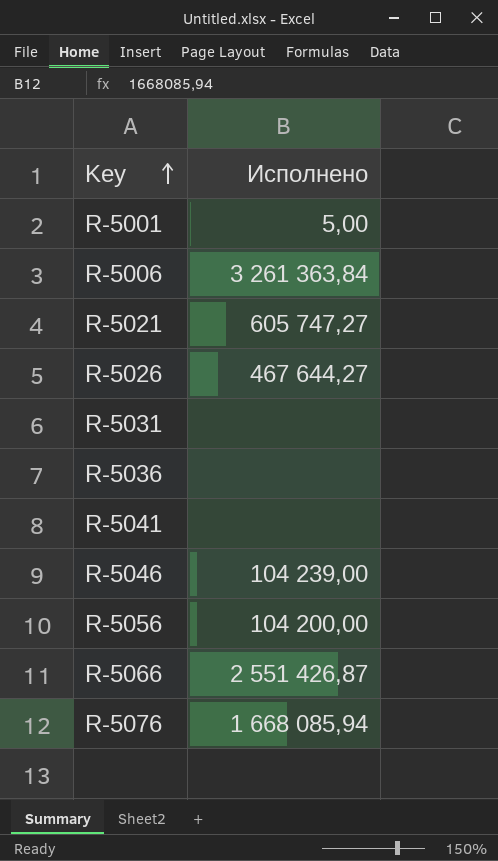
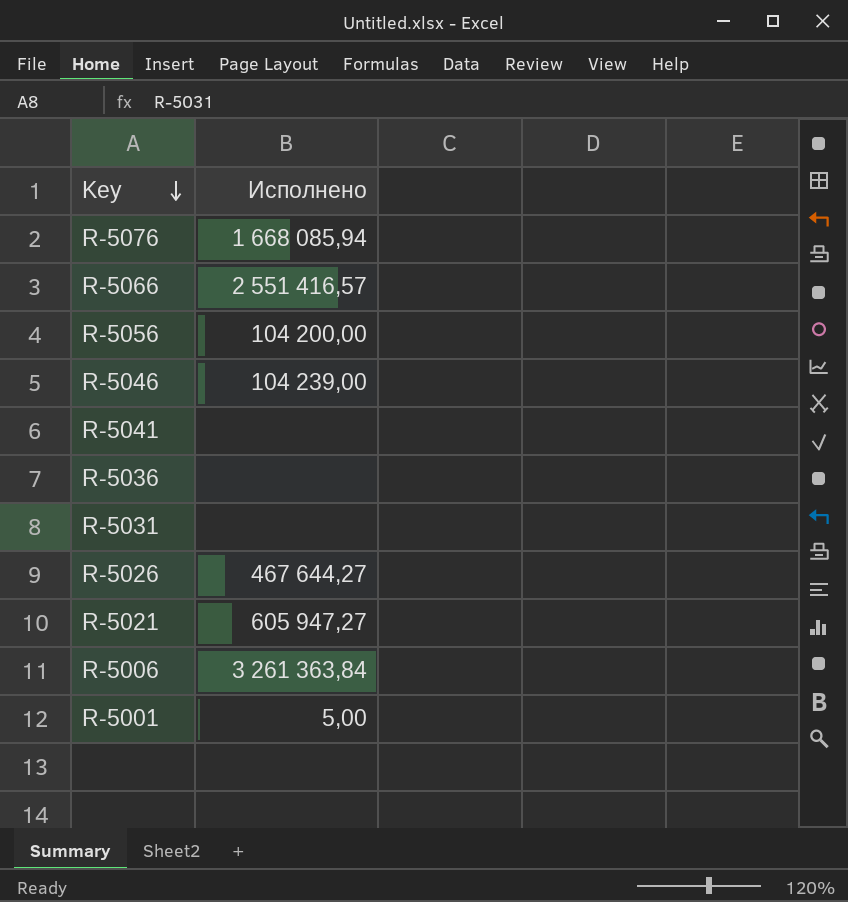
row order: Key ascending -> Key descending
R-5066 | Исполнено: 2 551 426,87 -> 2 551 416,57
R-5021 | Исполнено: 605 747,27 -> 605 947,27

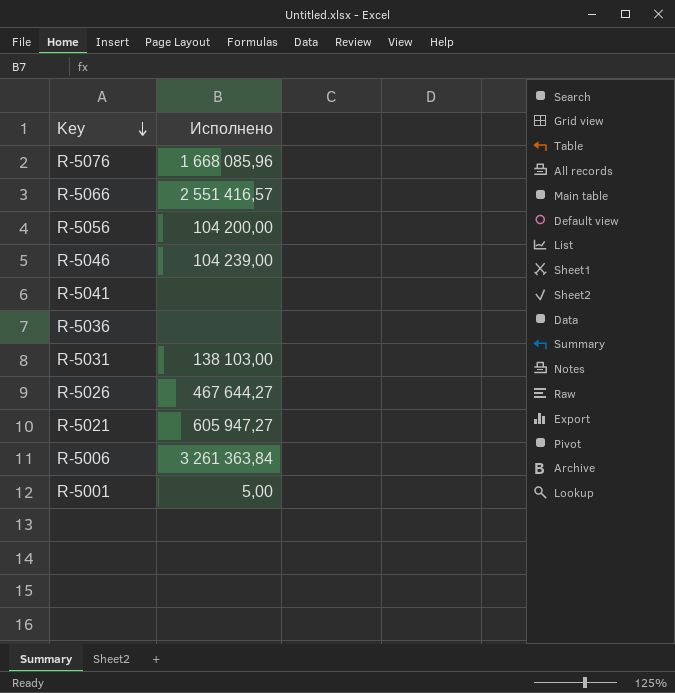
R-5076 | Исполнено: 1 668 085,94 -> 1 668 085,96
R-5031 | Исполнено: none -> 138 103,00

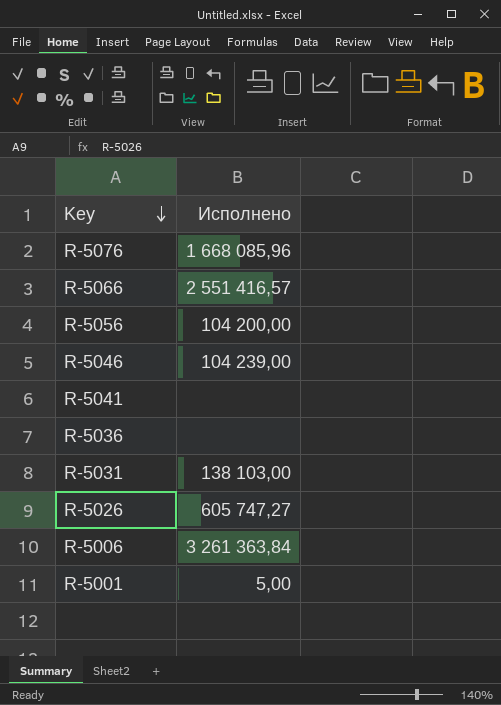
row R-5021: 605 947,27 -> none
R-5026 | Исполнено: 467 644,27 -> 605 747,27

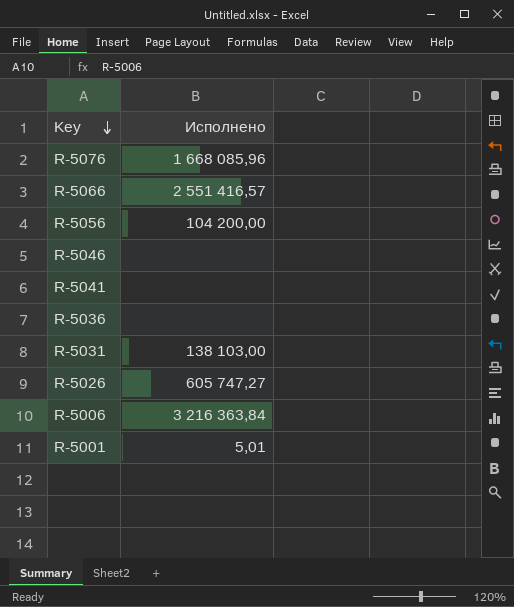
R-5046 | Исполнено: 104 239,00 -> none
R-5006 | Исполнено: 3 261 363,84 -> 3 216 363,84
R-5001 | Исполнено: 5,00 -> 5,01

